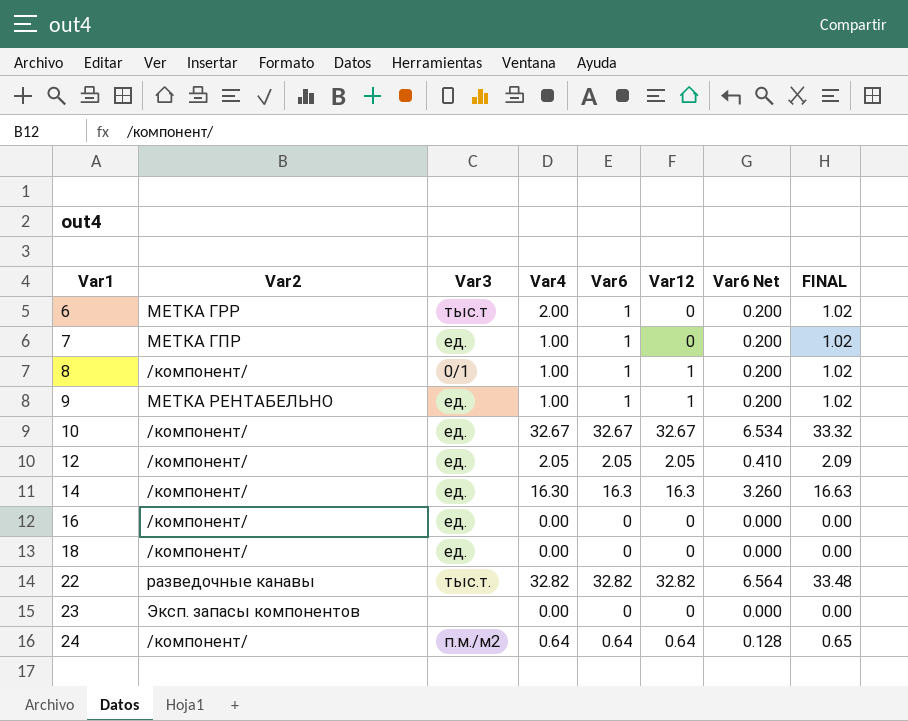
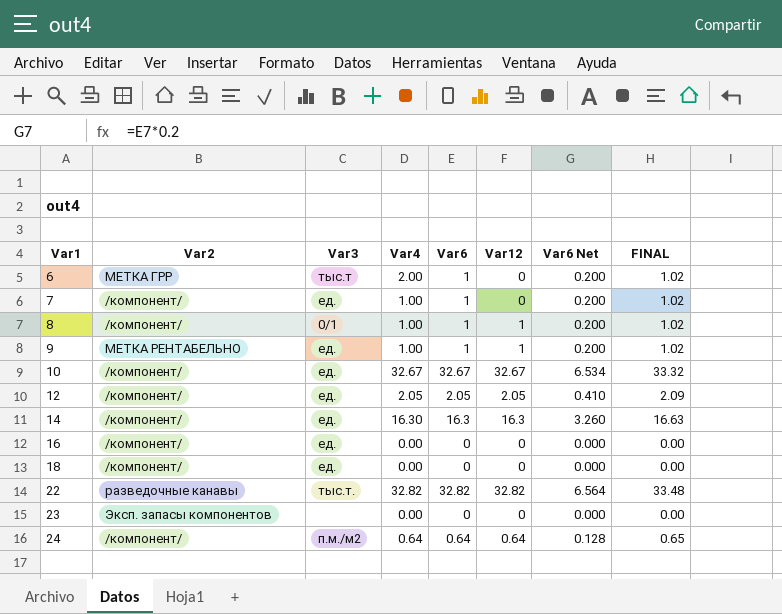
7 | Var2: МЕТКА ГПР -> /компонент/

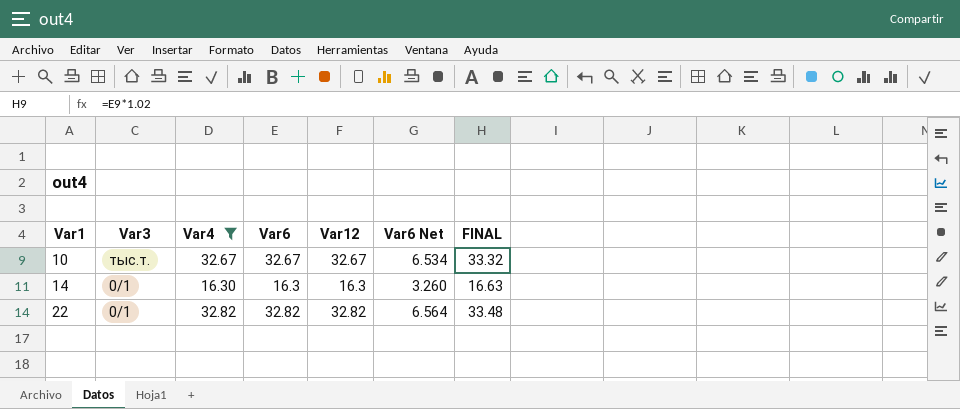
filter: none -> Var4 >= 16.30
column Var2 | position: 2 -> none
10 | Var3: ед. -> тыс.т.
14 | Var3: ед. -> 0/1
22 | Var3: тыс.т. -> 0/1

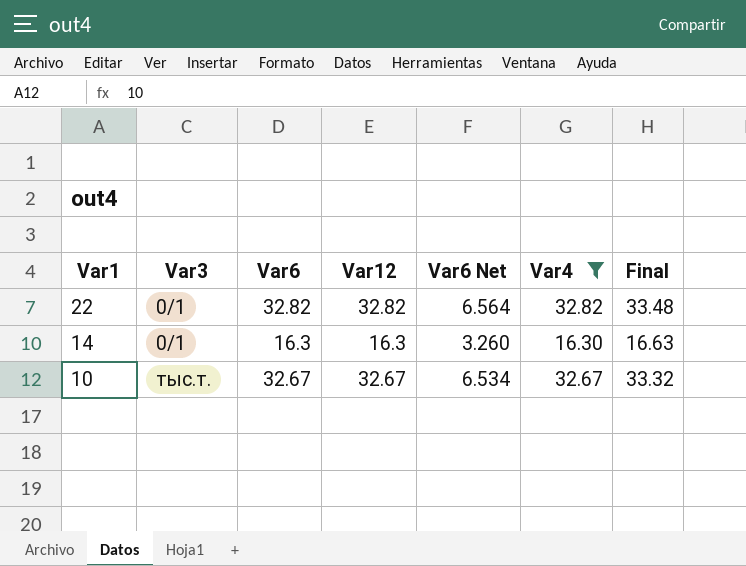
row order: Var1 ascending -> Var1 descending
column Var4 | position: 3 -> 6
column name: FINAL -> Final

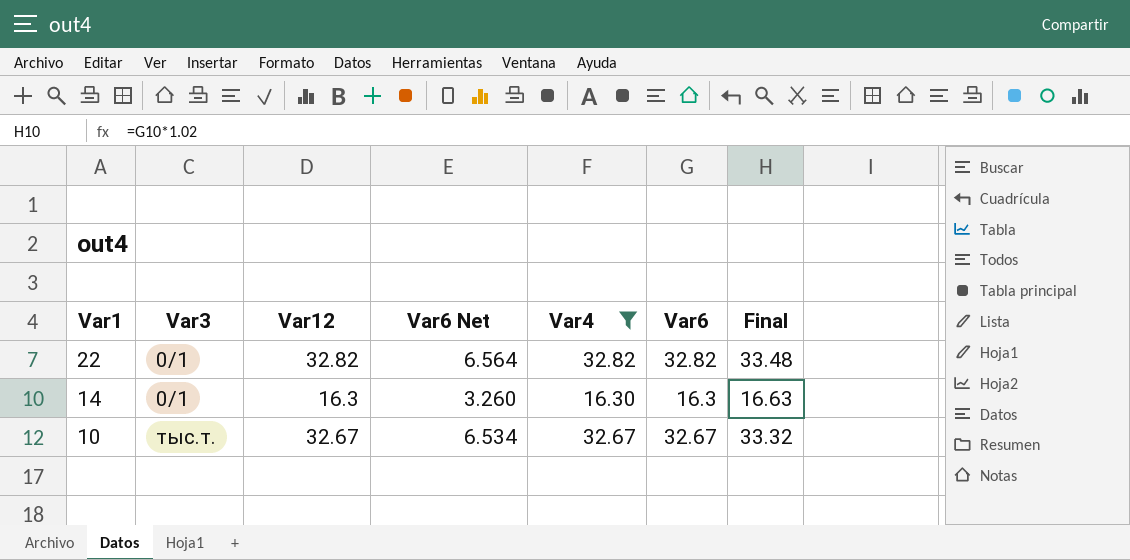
column Var6 | position: 3 -> 6

